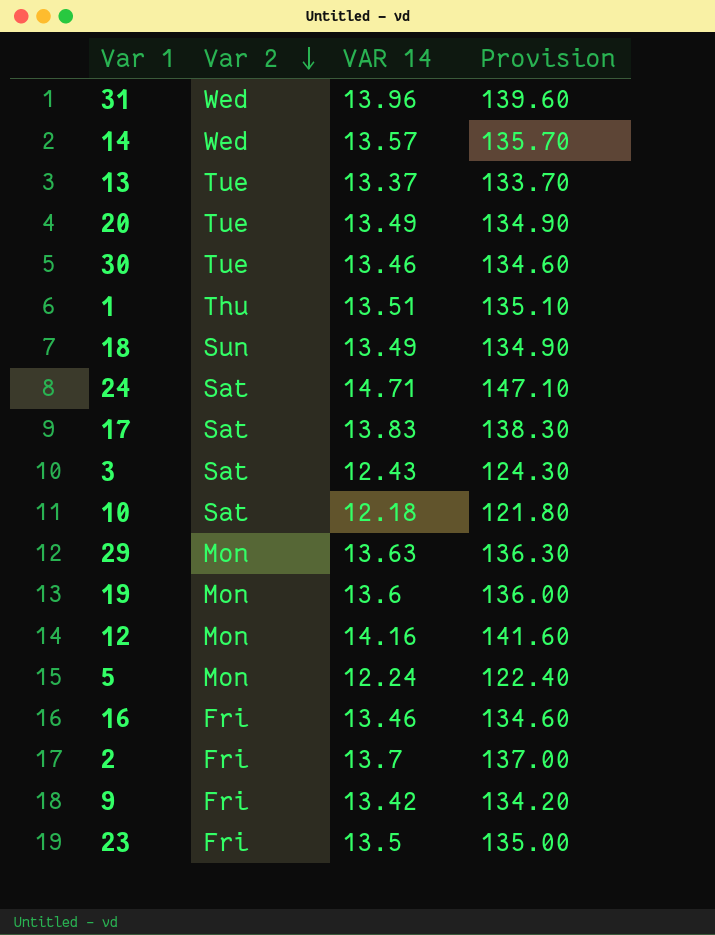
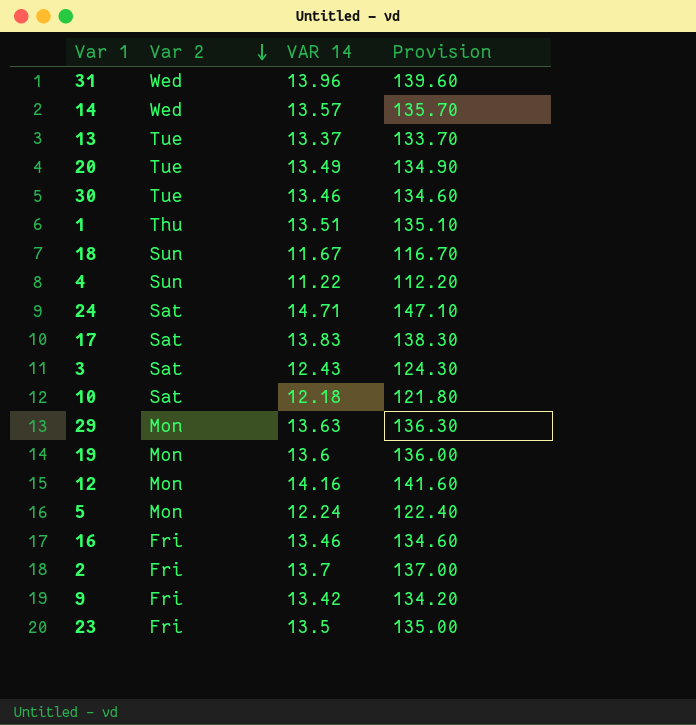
18 | VAR 14: 13.49 -> 11.67
18 | Provision: 134.90 -> 116.70
row 4: none -> Sun | 11.22 | 112.20

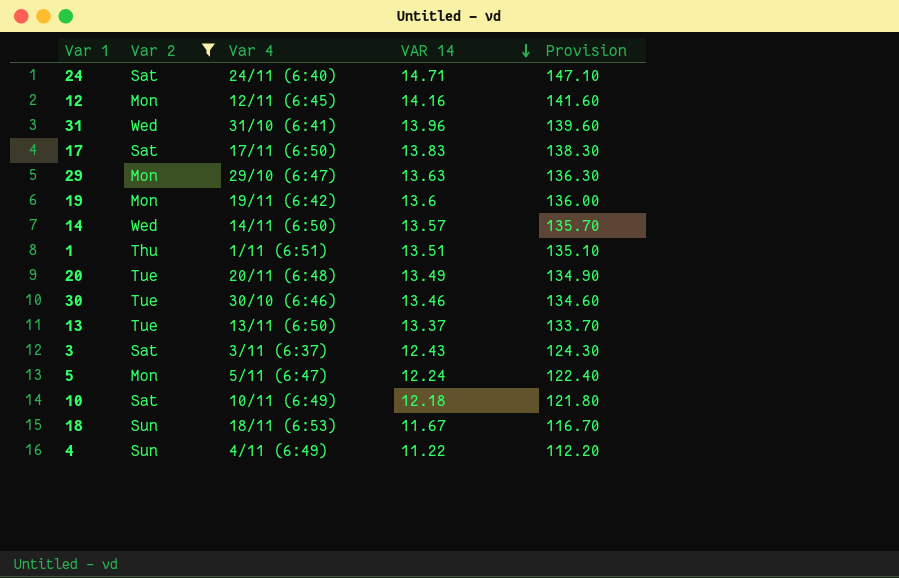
filter: none -> Var 2 != Fri
row order: Var 2 descending -> VAR 14 descending
column Var 4 | position: none -> 3

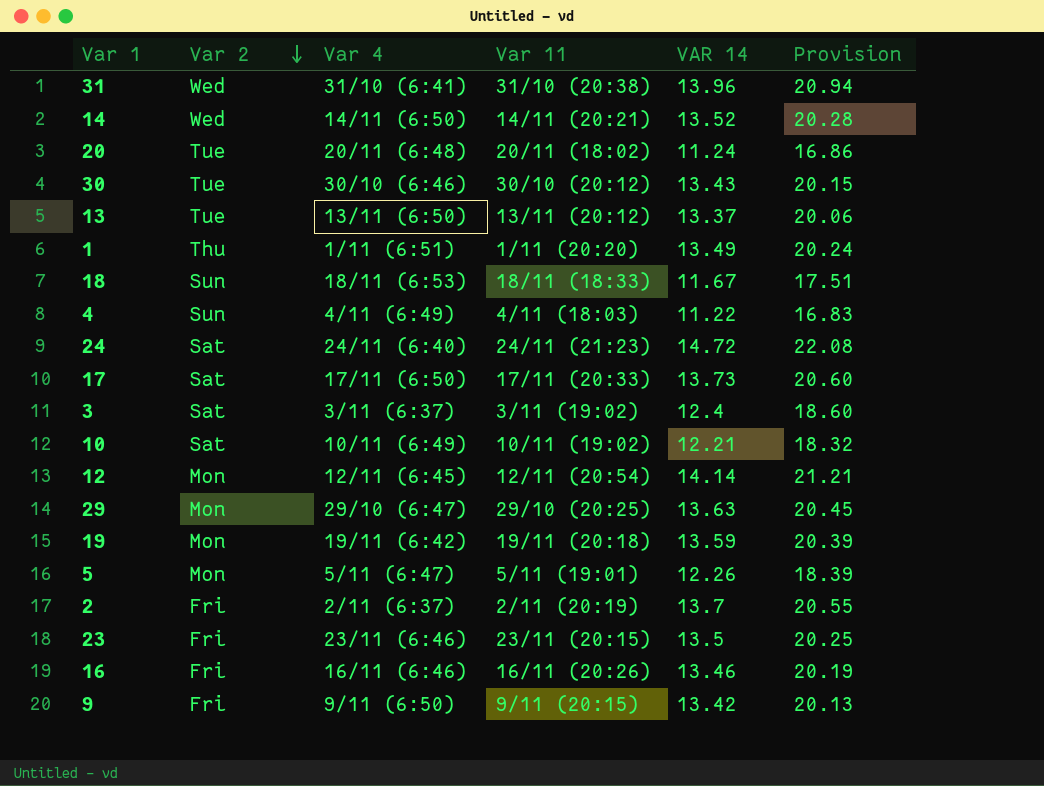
filter: Var 2 != Fri -> none
row order: VAR 14 descending -> Var 2 descending
column Var 11 | position: none -> 4
column Provision | formula: [VAR 14] * 10 -> [VAR 14] * 1.5
14 | VAR 14: 13.57 -> 13.52
20 | VAR 14: 13.49 -> 11.24
30 | VAR 14: 13.46 -> 13.43
1 | VAR 14: 13.51 -> 13.49
24 | VAR 14: 14.71 -> 14.72
17 | VAR 14: 13.83 -> 13.73
3 | VAR 14: 12.43 -> 12.4
10 | VAR 14: 12.18 -> 12.21
12 | VAR 14: 14.16 -> 14.14
19 | VAR 14: 13.6 -> 13.59
5 | VAR 14: 12.24 -> 12.26

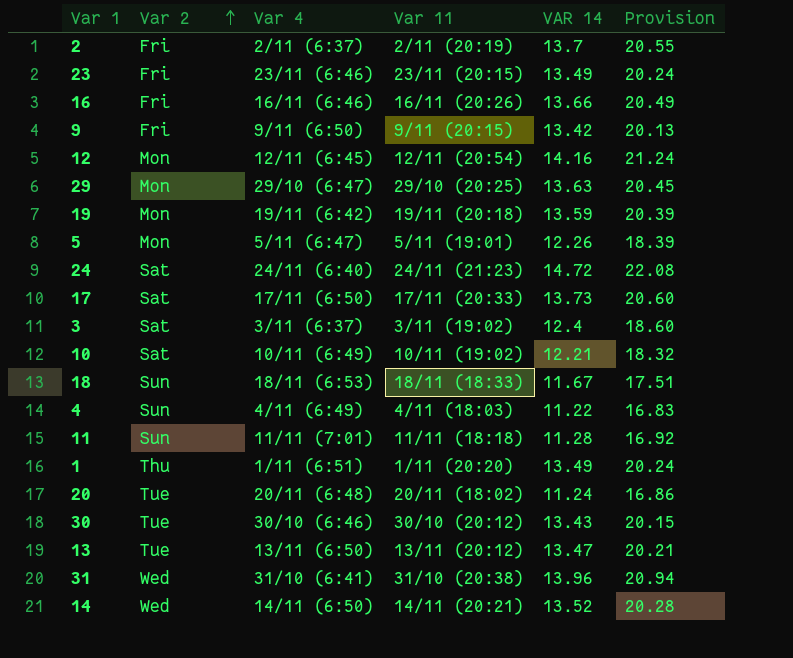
row order: Var 2 descending -> Var 2 ascending
23 | VAR 14: 13.5 -> 13.49
23 | Provision: 20.25 -> 20.24
16 | VAR 14: 13.46 -> 13.66
16 | Provision: 20.19 -> 20.49
12 | VAR 14: 14.14 -> 14.16
12 | Provision: 21.21 -> 21.24
row 11: none -> Sun | 11/11 (7:01) | 11/11 (18:18) | 11.28 | 16.92
13 | VAR 14: 13.37 -> 13.47
13 | Provision: 20.06 -> 20.21

